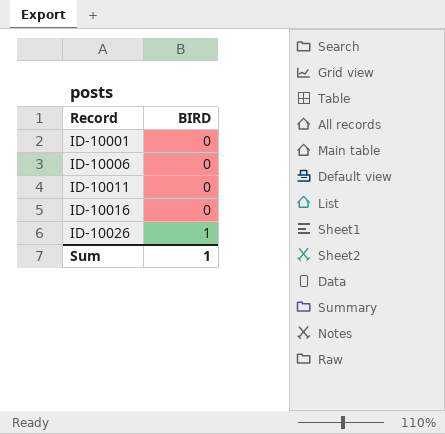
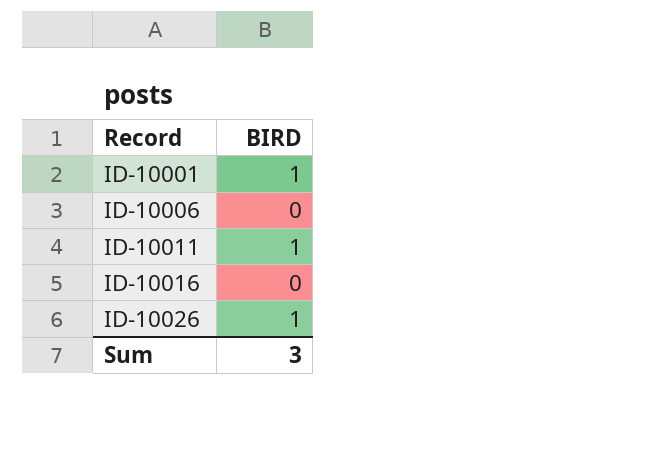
ID-10001 | BIRD: 0 -> 1
ID-10011 | BIRD: 0 -> 1
Sum | BIRD: 1 -> 3

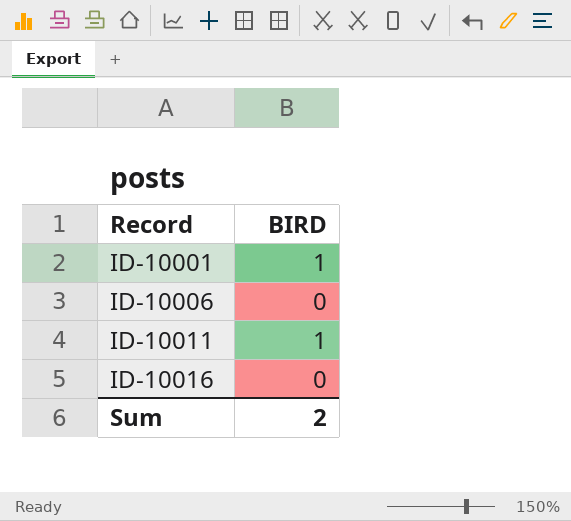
row ID-10026: 1 -> none
Sum | BIRD: 3 -> 2

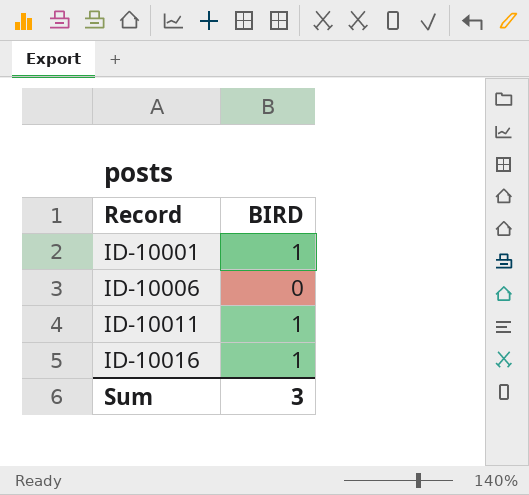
ID-10016 | BIRD: 0 -> 1
Sum | BIRD: 2 -> 3

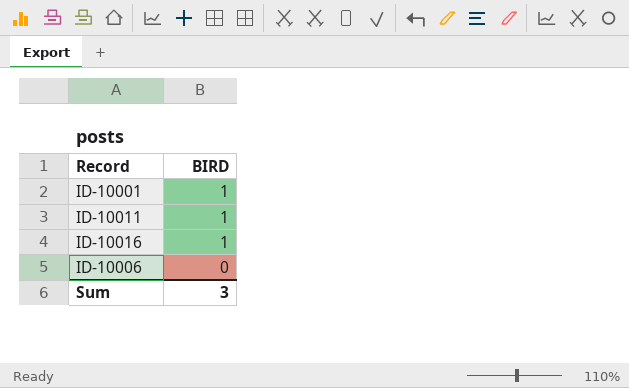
row order: Record ascending -> BIRD descending

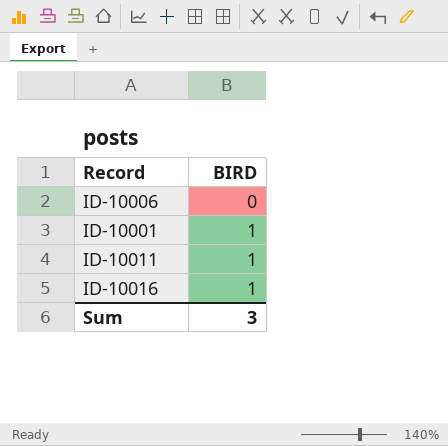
row order: BIRD descending -> BIRD ascending

